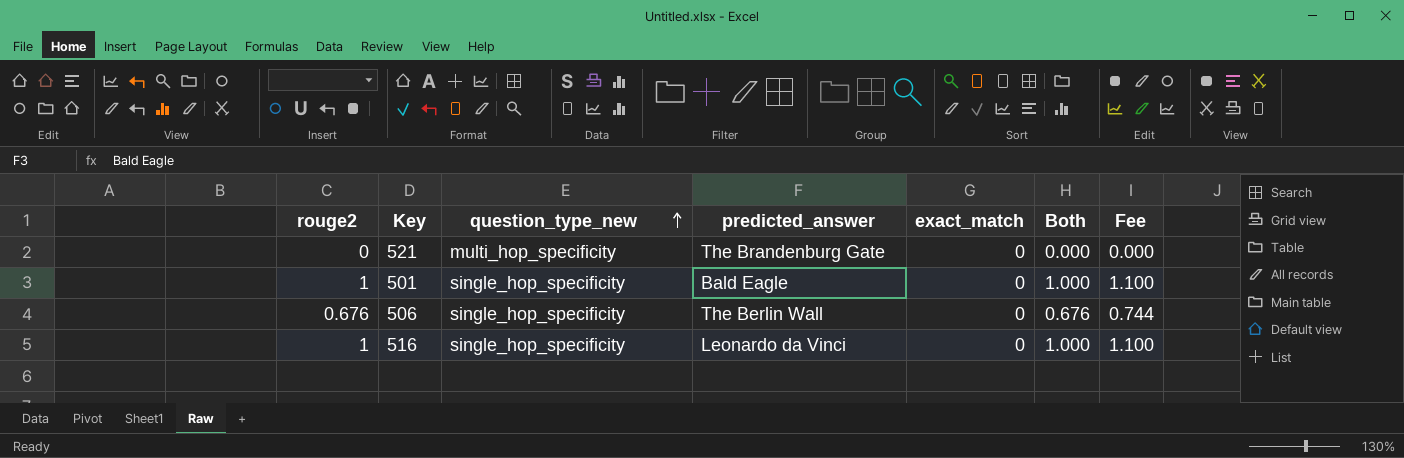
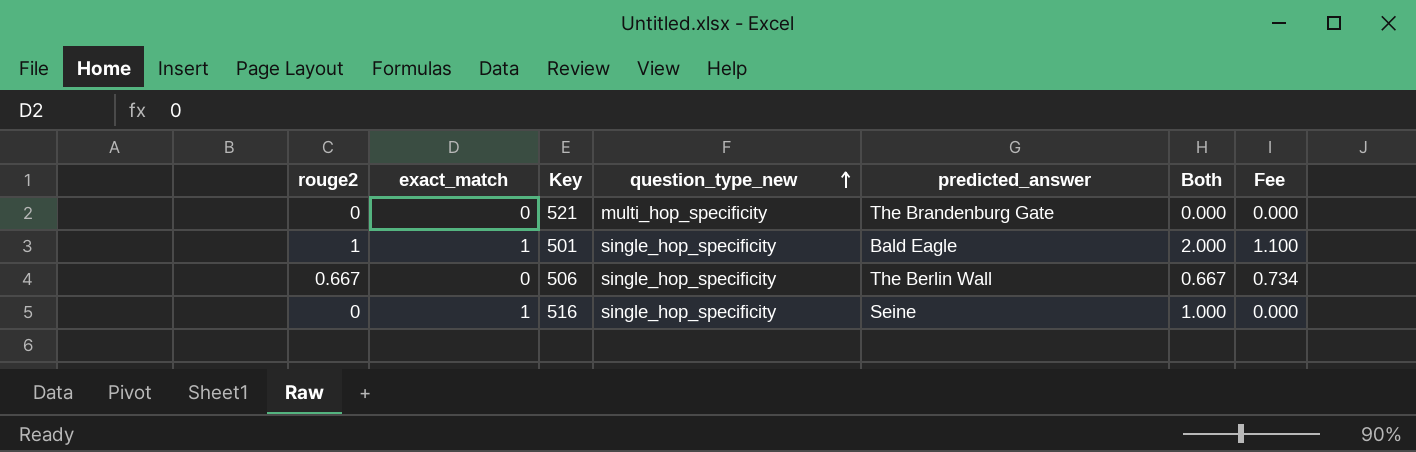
column exact_match | position: 5 -> 2
501 | exact_match: 0 -> 1
501 | Both: 1.000 -> 2.000
506 | rouge2: 0.676 -> 0.667
506 | Both: 0.676 -> 0.667
506 | Fee: 0.744 -> 0.734
516 | rouge2: 1 -> 0
516 | exact_match: 0 -> 1
516 | predicted_answer: Leonardo da Vinci -> Seine
516 | Fee: 1.100 -> 0.000

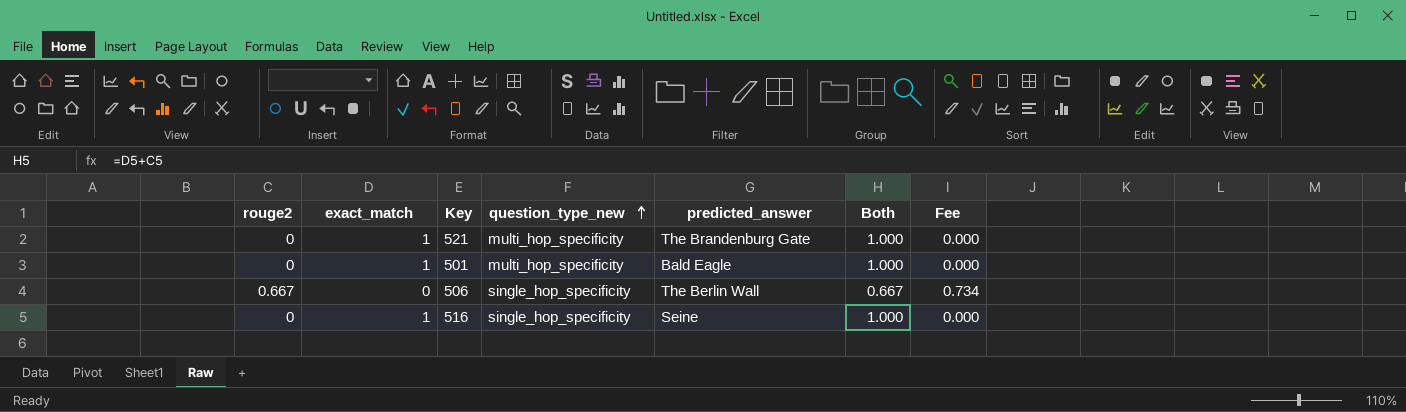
521 | exact_match: 0 -> 1
521 | Both: 0.000 -> 1.000
501 | rouge2: 1 -> 0
501 | question_type_new: single_hop_specificity -> multi_hop_specificity
501 | Both: 2.000 -> 1.000
501 | Fee: 1.100 -> 0.000

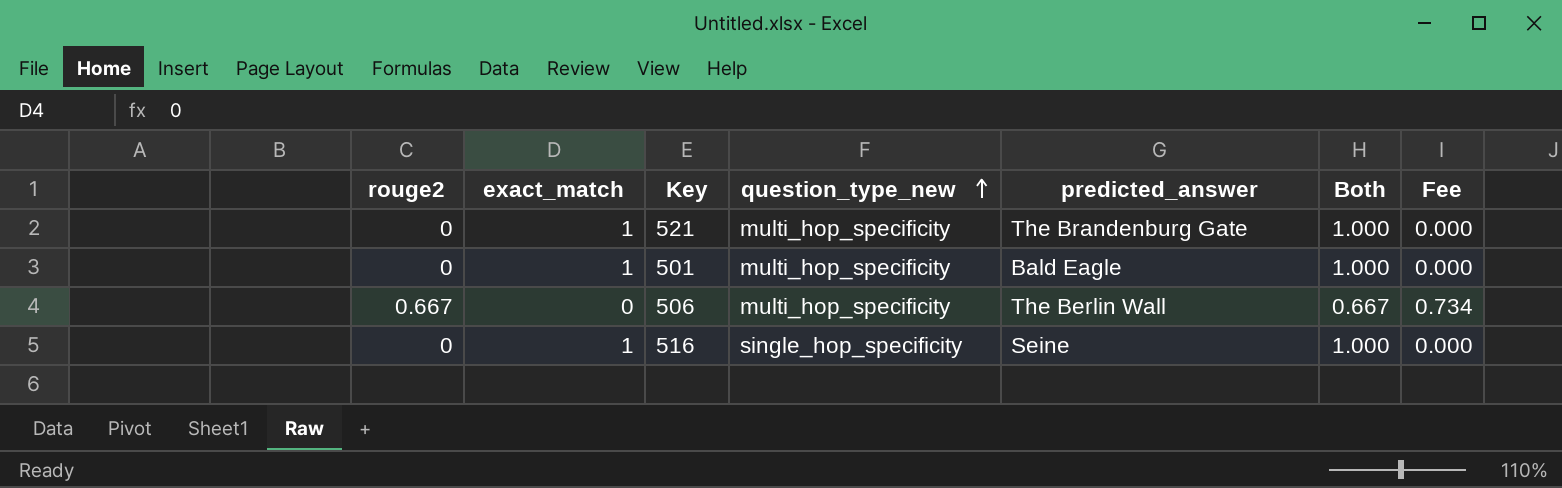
506 | question_type_new: single_hop_specificity -> multi_hop_specificity

